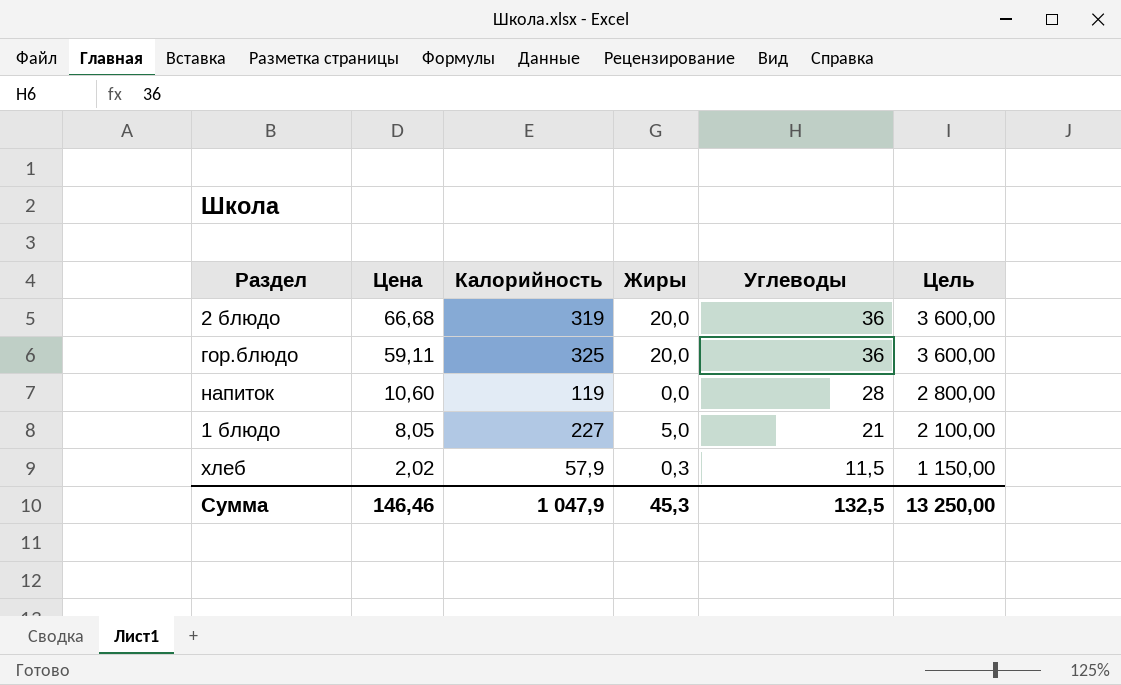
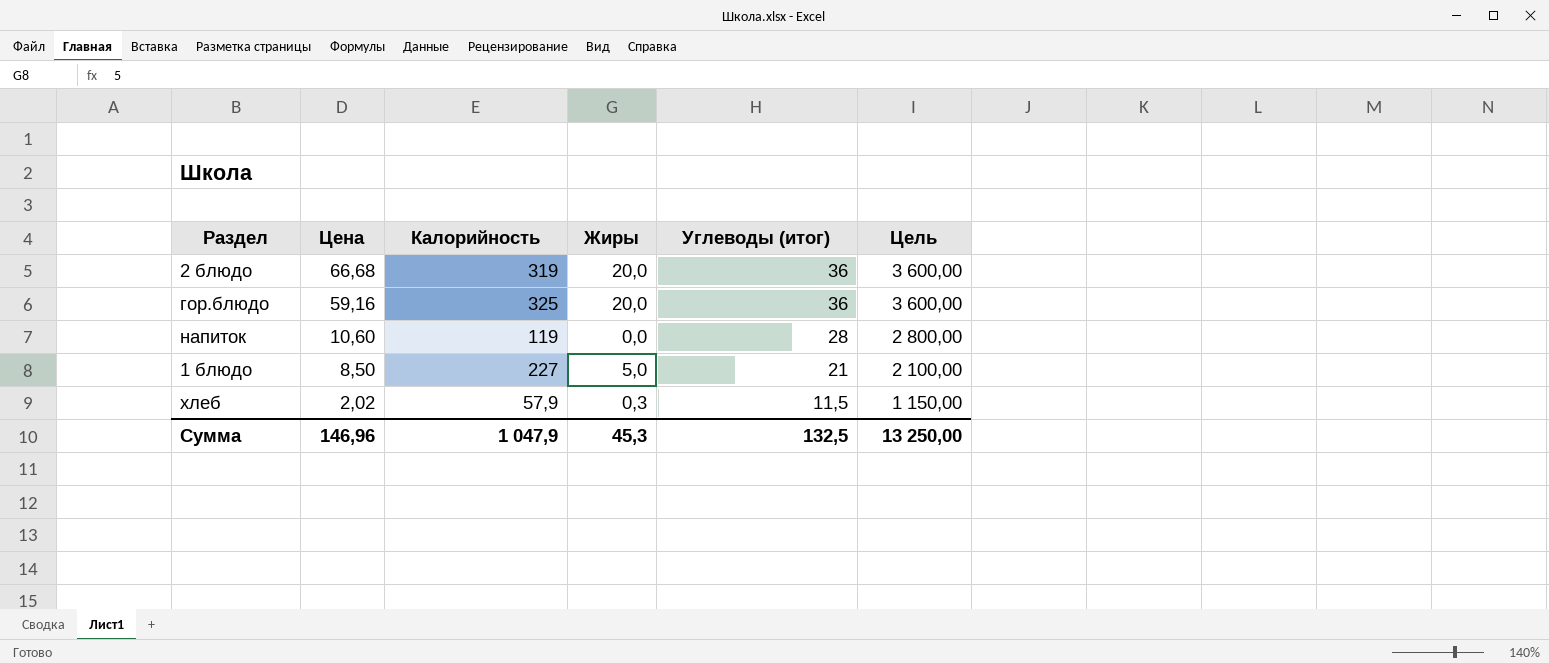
column name: Углеводы -> Углеводы (итог)
гор.блюдо | Цена: 59,11 -> 59,16
1 блюдо | Цена: 8,05 -> 8,50
Сумма | Цена: 146,46 -> 146,96

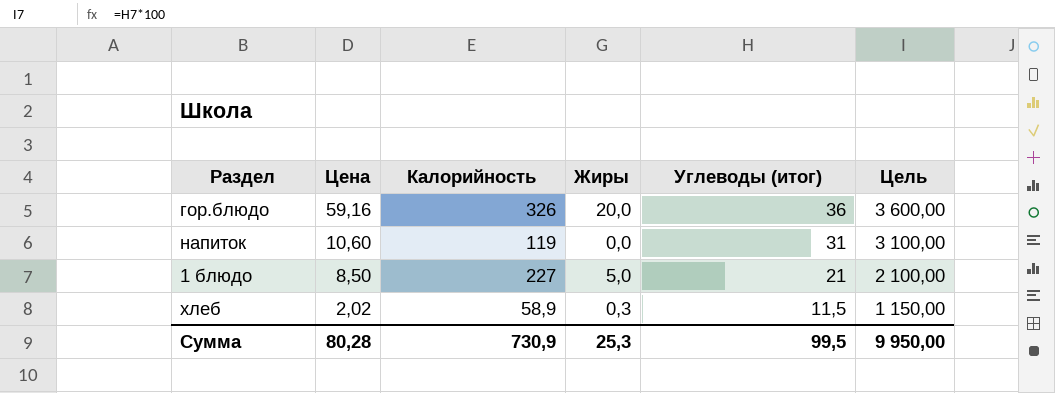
row 2 блюдо: 66,68 | 319 | 20,0 | 36 | 3 600,00 -> none
гор.блюдо | Калорийность: 325 -> 326
напиток | Углеводы (итог): 28 -> 31
напиток | Цель: 2 800,00 -> 3 100,00
хлеб | Калорийность: 57,9 -> 58,9
Сумма | Цена: 146,96 -> 80,28
Сумма | Калорийность: 1 047,9 -> 730,9
Сумма | Жиры: 45,3 -> 25,3
Сумма | Углеводы (итог): 132,5 -> 99,5
Сумма | Цель: 13 250,00 -> 9 950,00

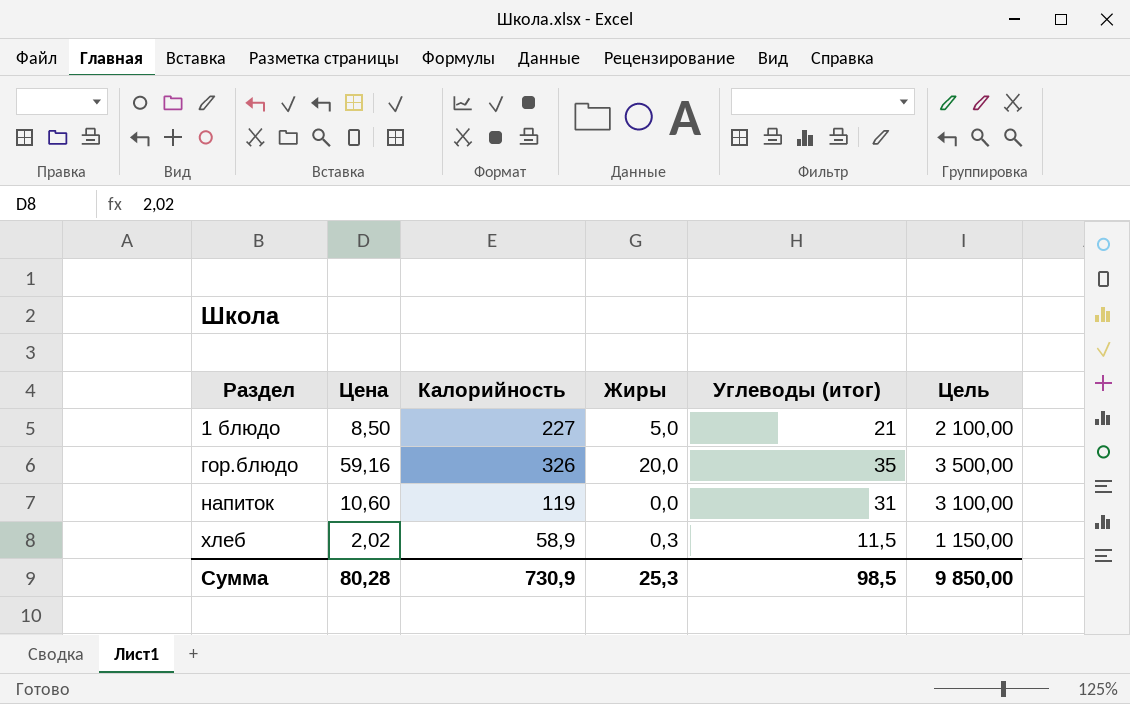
row order: Цена descending -> Раздел ascending
гор.блюдо | Углеводы (итог): 36 -> 35
гор.блюдо | Цель: 3 600,00 -> 3 500,00
Сумма | Углеводы (итог): 99,5 -> 98,5
Сумма | Цель: 9 950,00 -> 9 850,00

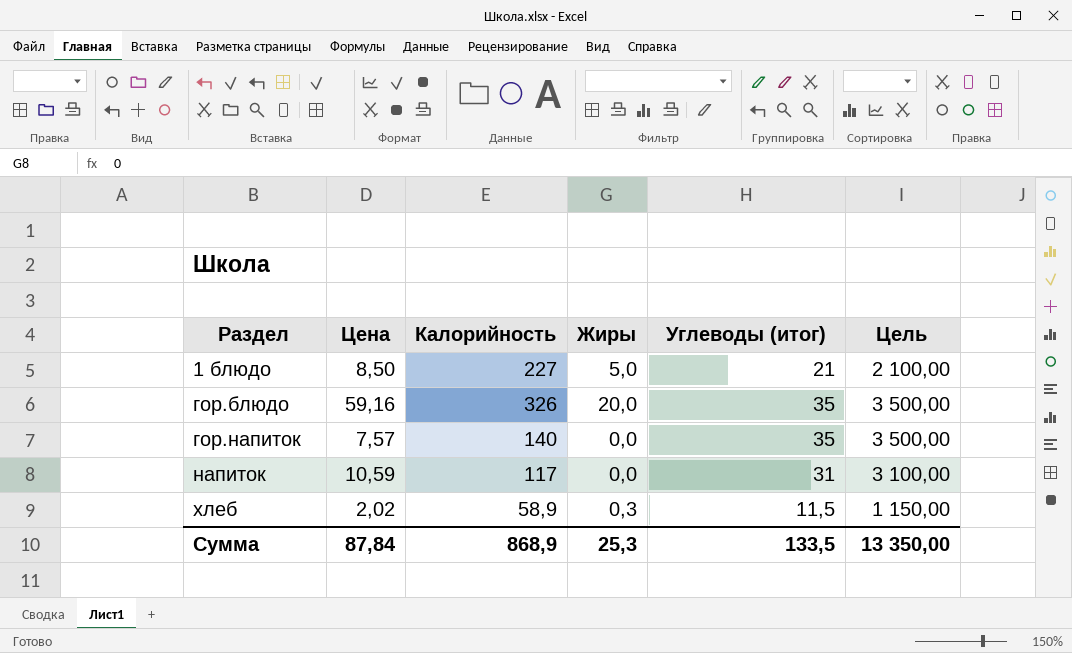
row гор.напиток: none -> 7,57 | 140 | 0,0 | 35 | 3 500,00
напиток | Цена: 10,60 -> 10,59
напиток | Калорийность: 119 -> 117
Сумма | Цена: 80,28 -> 87,84
Сумма | Калорийность: 730,9 -> 868,9
Сумма | Углеводы (итог): 98,5 -> 133,5
Сумма | Цель: 9 850,00 -> 13 350,00

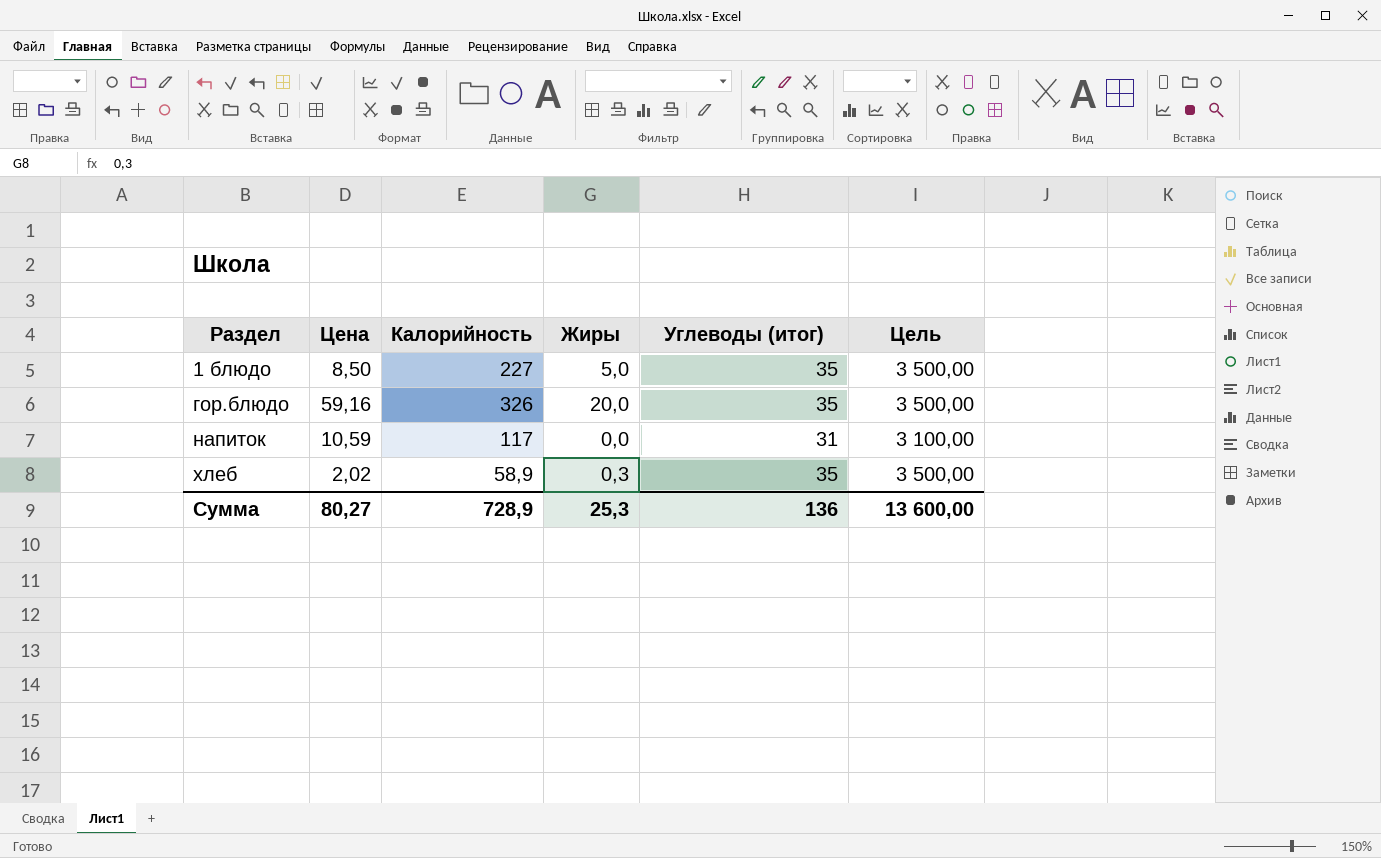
row гор.напиток: 7,57 | 140 | 0,0 | 35 | 3 500,00 -> none
1 блюдо | Углеводы (итог): 21 -> 35
1 блюдо | Цель: 2 100,00 -> 3 500,00
хлеб | Углеводы (итог): 11,5 -> 35
хлеб | Цель: 1 150,00 -> 3 500,00
Сумма | Цена: 87,84 -> 80,27
Сумма | Калорийность: 868,9 -> 728,9
Сумма | Углеводы (итог): 133,5 -> 136
Сумма | Цель: 13 350,00 -> 13 600,00

